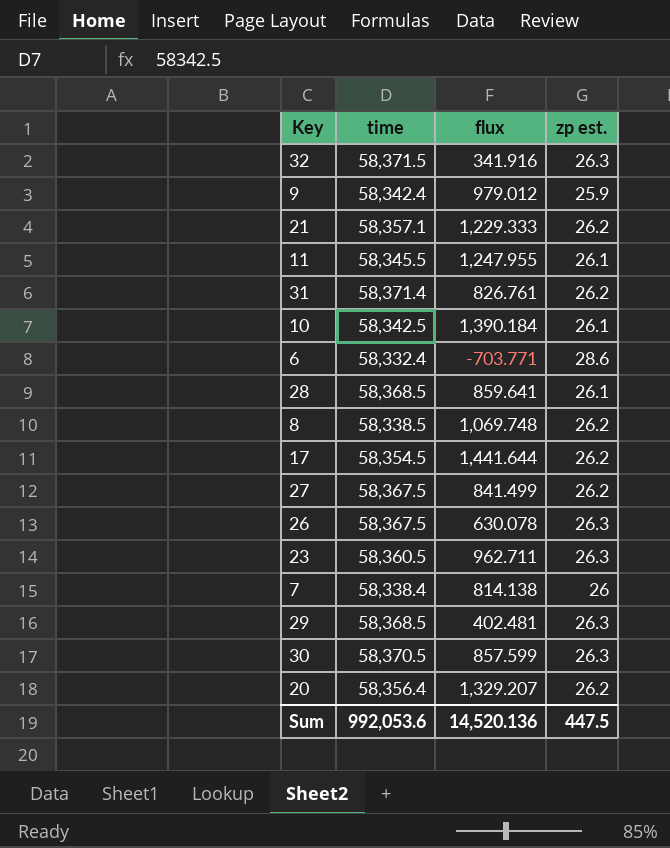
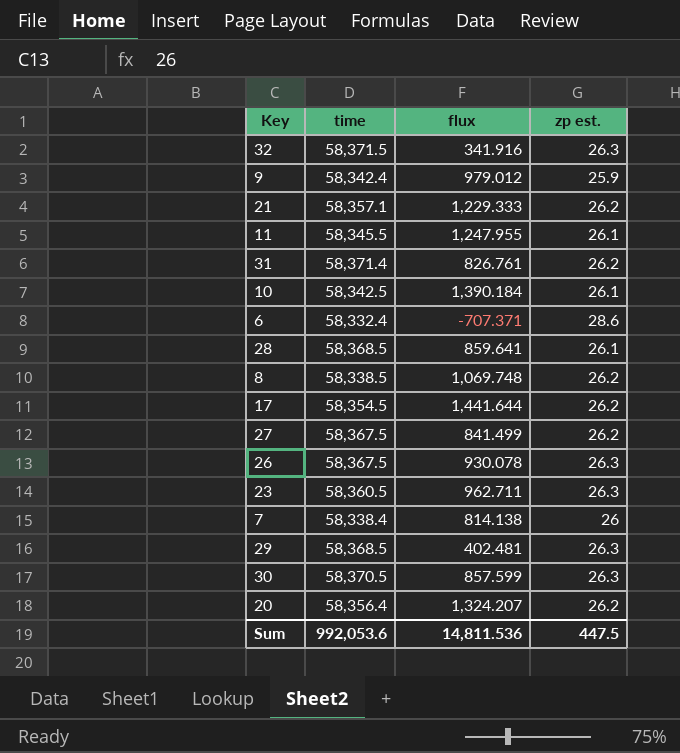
6 | flux: -703.771 -> -707.371
26 | flux: 630.078 -> 930.078
20 | flux: 1,329.207 -> 1,324.207
Sum | flux: 14,520.136 -> 14,811.536

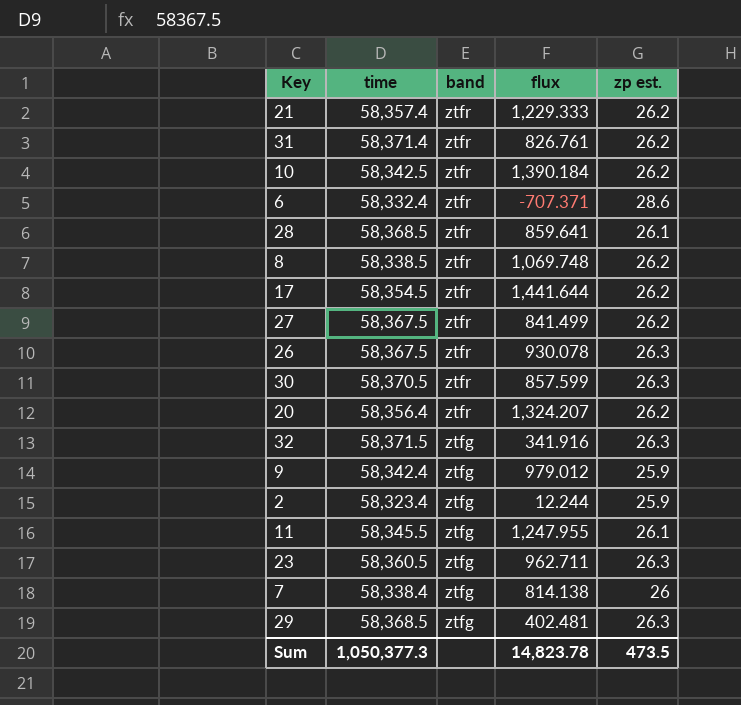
row order: none -> band descending
column band | position: none -> 3
21 | time: 58,357.1 -> 58,357.4
10 | zp est.: 26.1 -> 26.2
row 2: none -> 58,323.4 | ztfg | 12.244 | 25.9
Sum | time: 992,053.6 -> 1,050,377.3
Sum | flux: 14,811.536 -> 14,823.78
Sum | zp est.: 447.5 -> 473.5

